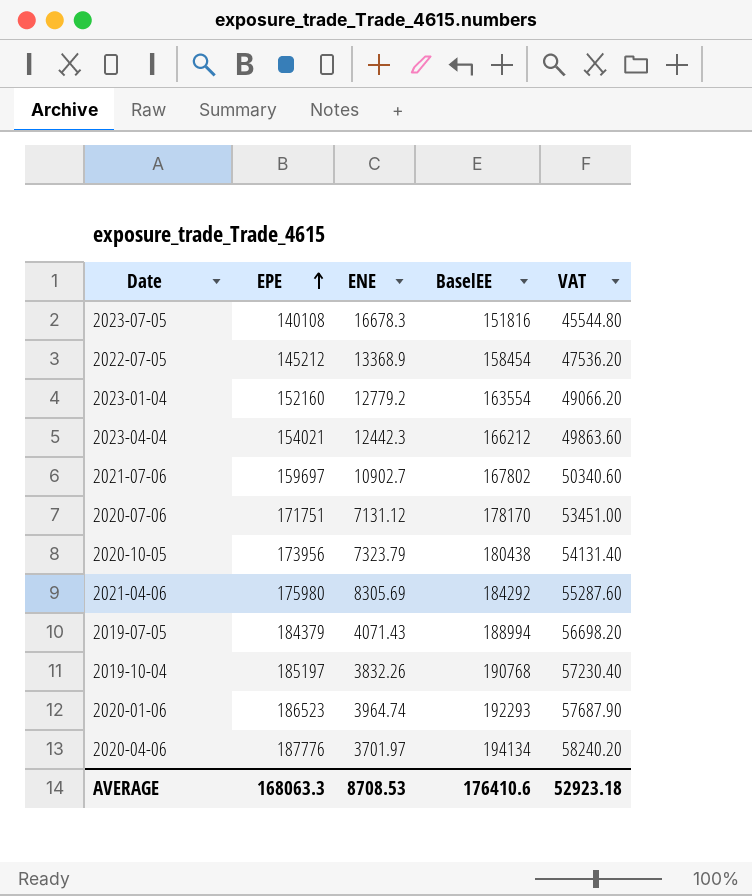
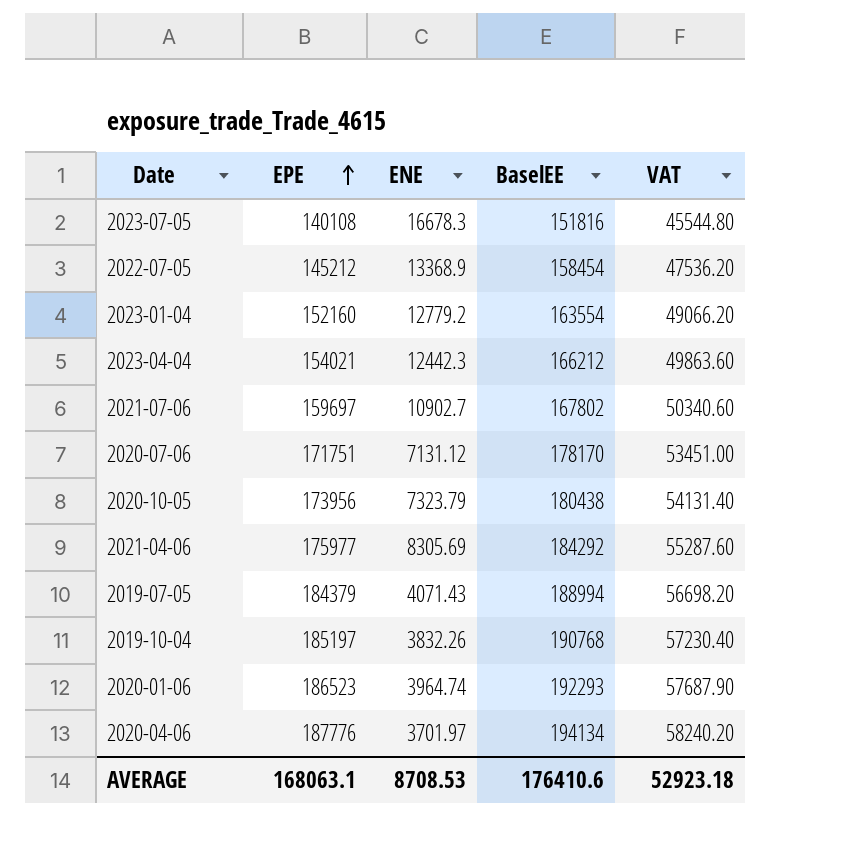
2021-04-06 | EPE: 175980 -> 175977
AVERAGE | EPE: 168063.3 -> 168063.1

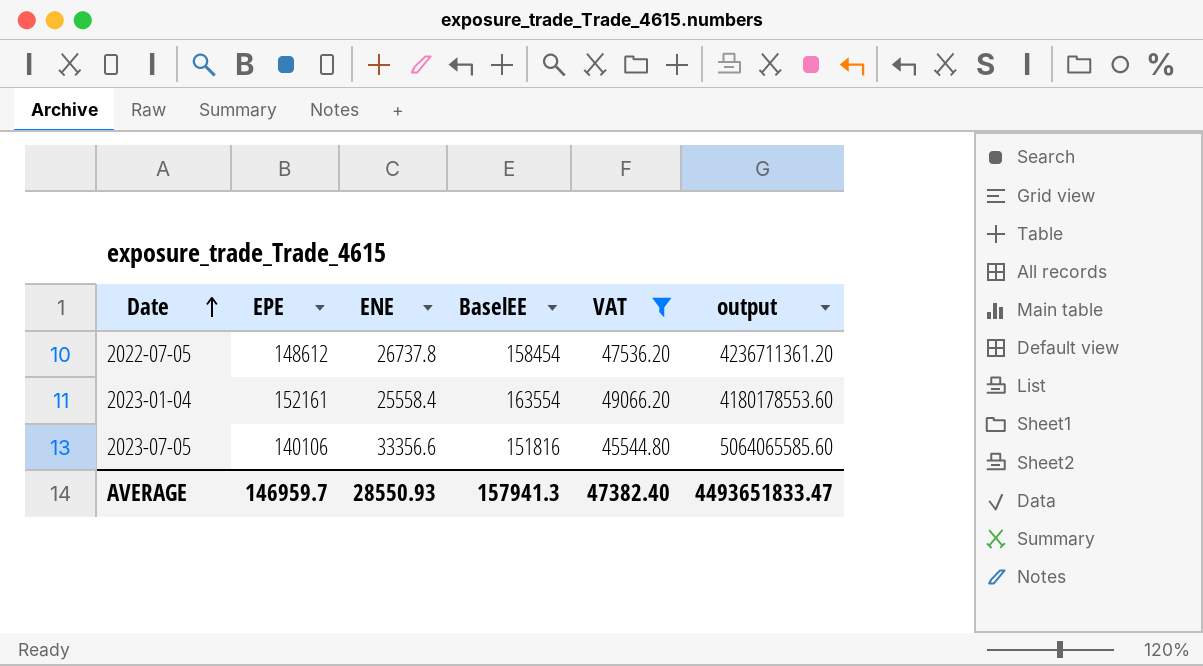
filter: none -> VAT <= 49066.20
row order: EPE ascending -> Date ascending
column output | formula: none -> [ENE] * [BaselEE]
2022-07-05 | EPE: 145212 -> 148612
2022-07-05 | ENE: 13368.9 -> 26737.8
2023-01-04 | EPE: 152160 -> 152161
2023-01-04 | ENE: 12779.2 -> 25558.4
2023-07-05 | EPE: 140108 -> 140106
2023-07-05 | ENE: 16678.3 -> 33356.6
AVERAGE | EPE: 168063.1 -> 146959.7
AVERAGE | ENE: 8708.53 -> 28550.93
AVERAGE | BaselEE: 176410.6 -> 157941.3
AVERAGE | VAT: 52923.18 -> 47382.40

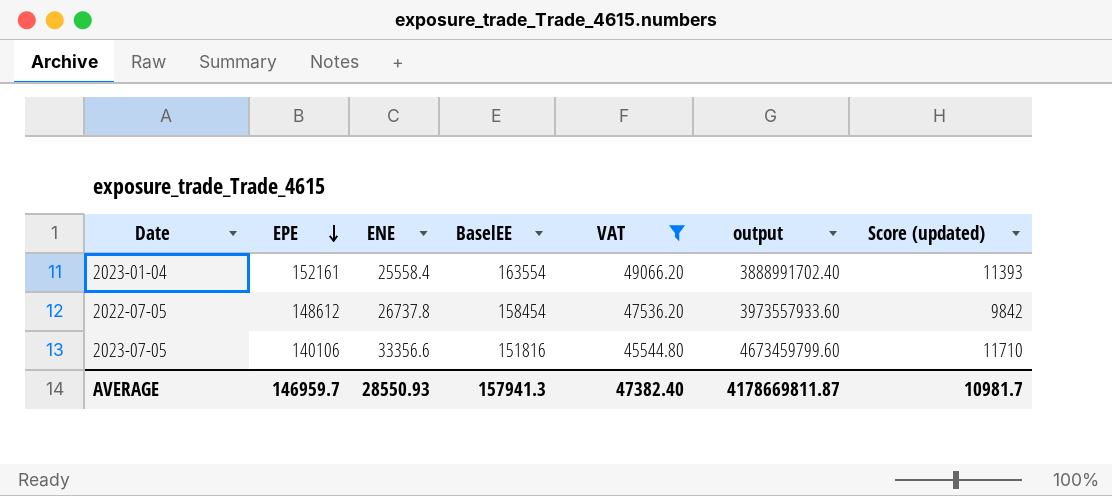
row order: Date ascending -> EPE descending
column output | formula: [ENE] * [BaselEE] -> [EPE] * [ENE]
column Score (updated) | formula: none -> [BaselEE] - [EPE]
AVERAGE | output: 4493651833.47 -> 4178669811.87

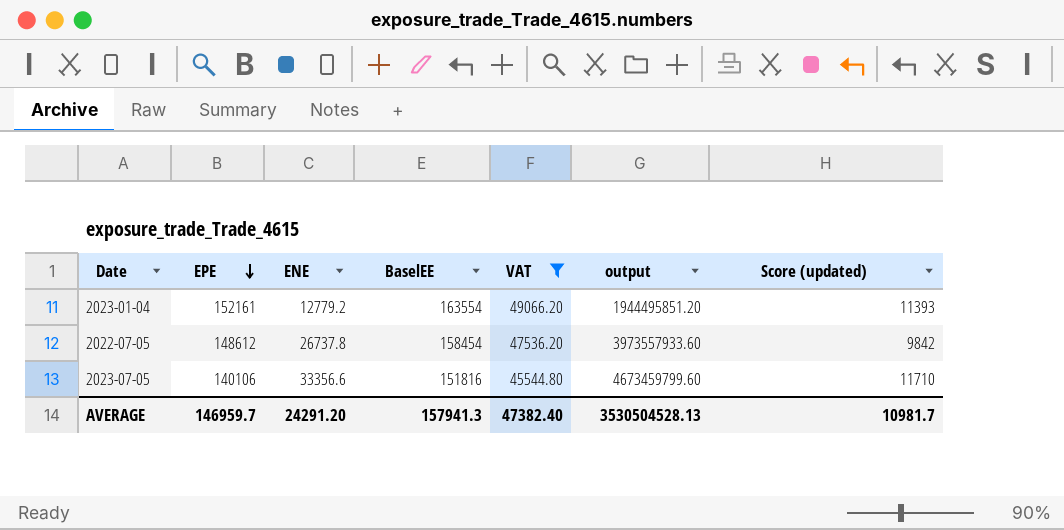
2023-01-04 | ENE: 25558.4 -> 12779.2
2023-01-04 | output: 3888991702.40 -> 1944495851.20
AVERAGE | ENE: 28550.93 -> 24291.20
AVERAGE | output: 4178669811.87 -> 3530504528.13

